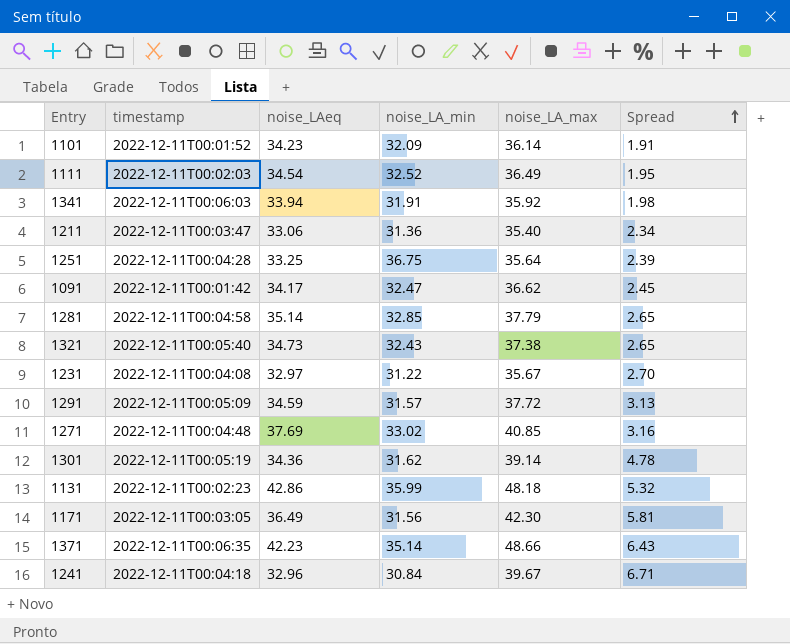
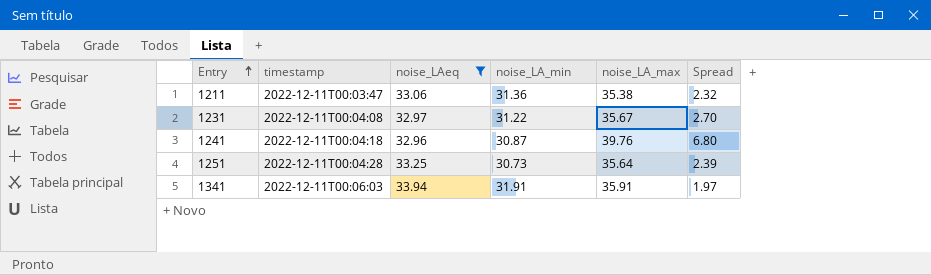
filter: none -> noise_LAeq <= 33.94
row order: Spread ascending -> Entry ascending
1211 | noise_LA_max: 35.40 -> 35.38
1211 | Spread: 2.34 -> 2.32
1241 | noise_LA_min: 30.84 -> 30.87
1241 | noise_LA_max: 39.67 -> 39.76
1241 | Spread: 6.71 -> 6.80
1251 | noise_LA_min: 36.75 -> 30.73
1341 | noise_LA_max: 35.92 -> 35.91
1341 | Spread: 1.98 -> 1.97

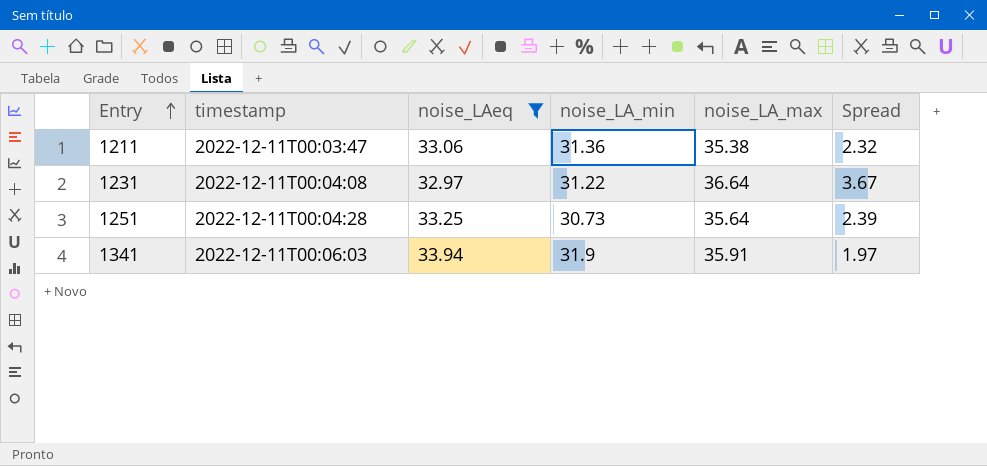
row 1241: 2022-12-11T00:04:18 | 32.96 | 30.87 | 39.76 | 6.80 -> none
1231 | noise_LA_max: 35.67 -> 36.64
1231 | Spread: 2.70 -> 3.67
1341 | noise_LA_min: 31.91 -> 31.9

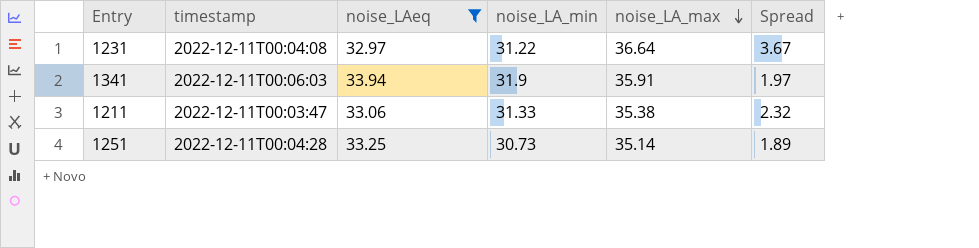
row order: Entry ascending -> noise_LA_max descending
1211 | noise_LA_min: 31.36 -> 31.33
1251 | noise_LA_max: 35.64 -> 35.14
1251 | Spread: 2.39 -> 1.89

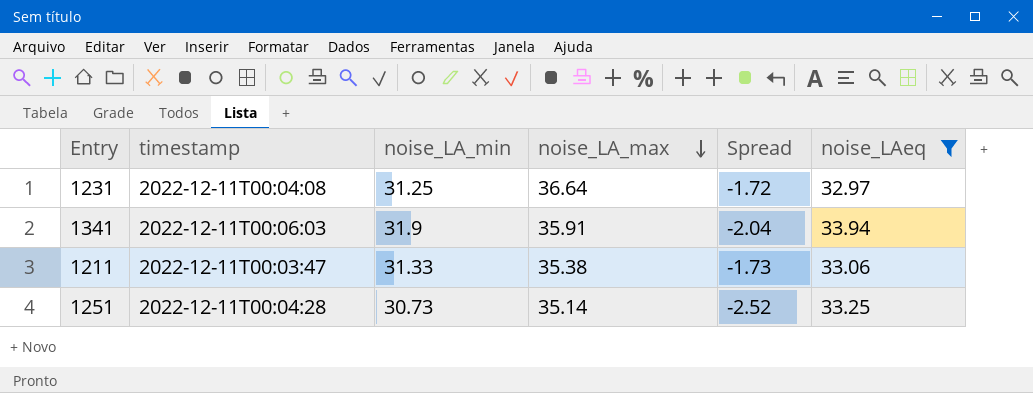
column Spread | formula: [noise_LA_max] - [noise_LAeq] -> [noise_LA_min] - [noise_LAeq]
column noise_LAeq | position: 3 -> 6
1231 | noise_LA_min: 31.22 -> 31.25

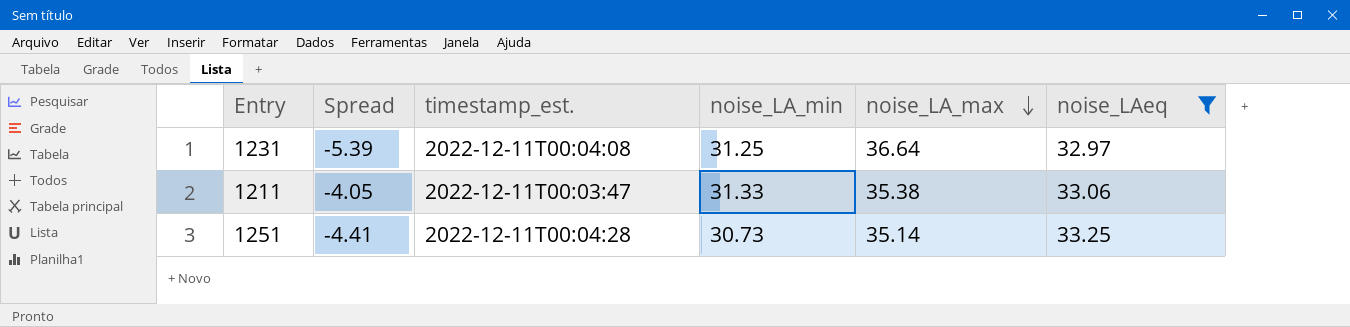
column Spread | formula: [noise_LA_min] - [noise_LAeq] -> [noise_LA_min] - [noise_LA_max]
column Spread | position: 5 -> 2
column name: timestamp -> timestamp_est.
row 1341: 2022-12-11T00:06:03 | 31.9 | 35.91 | -2.04 | 33.94 -> none

